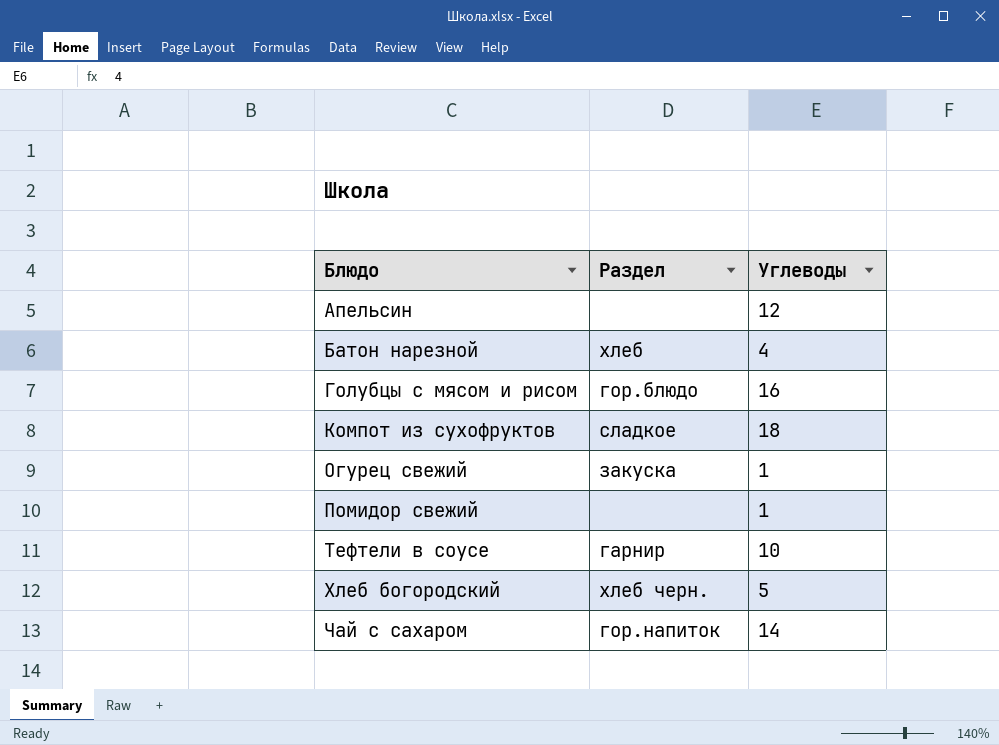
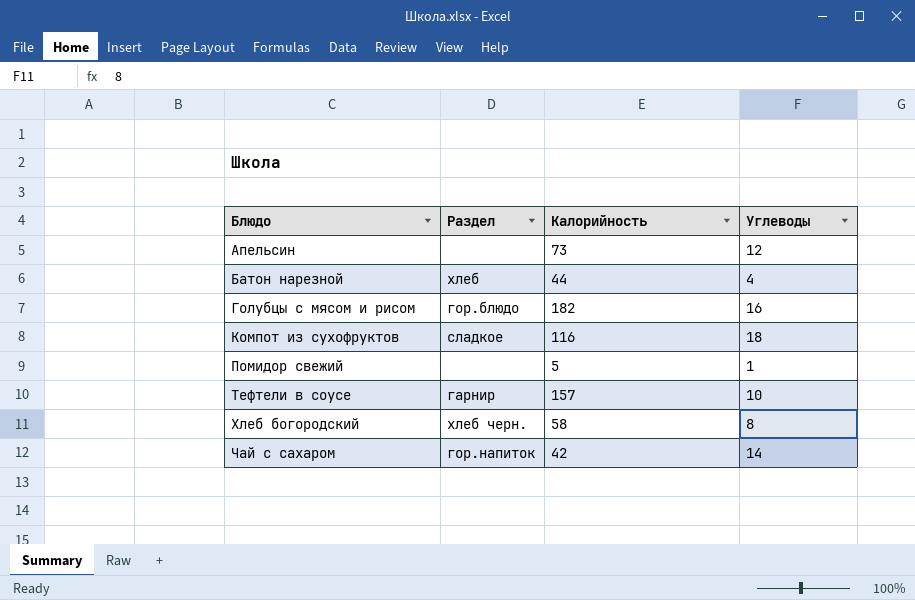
column Калорийность | position: none -> 3
row Огурец свежий: закуска | 1 -> none
Хлеб богородский | Углеводы: 5 -> 8

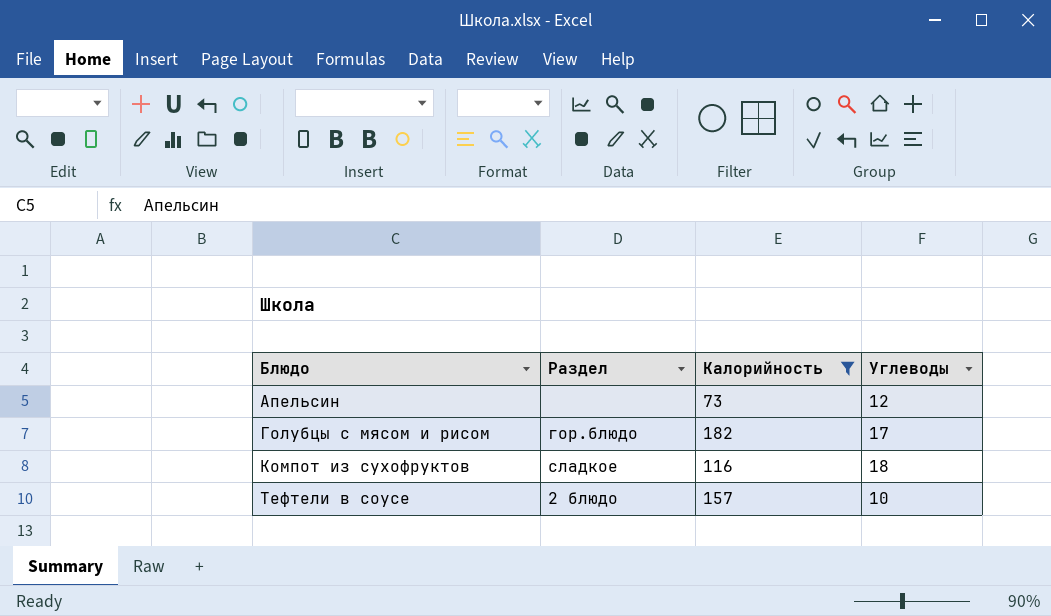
filter: none -> Калорийность >= 73
Голубцы с мясом и рисом | Углеводы: 16 -> 17
Тефтели в соусе | Раздел: гарнир -> 2 блюдо

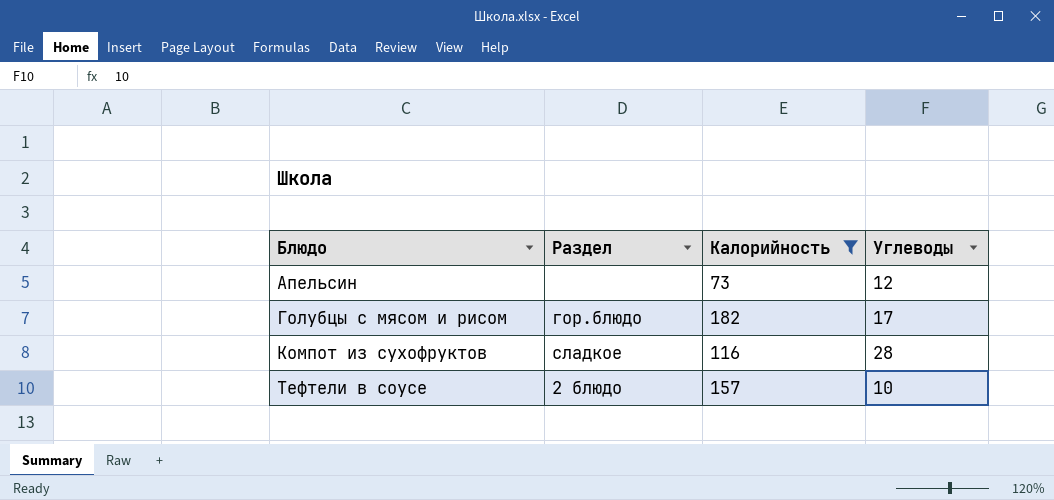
Компот из сухофруктов | Углеводы: 18 -> 28

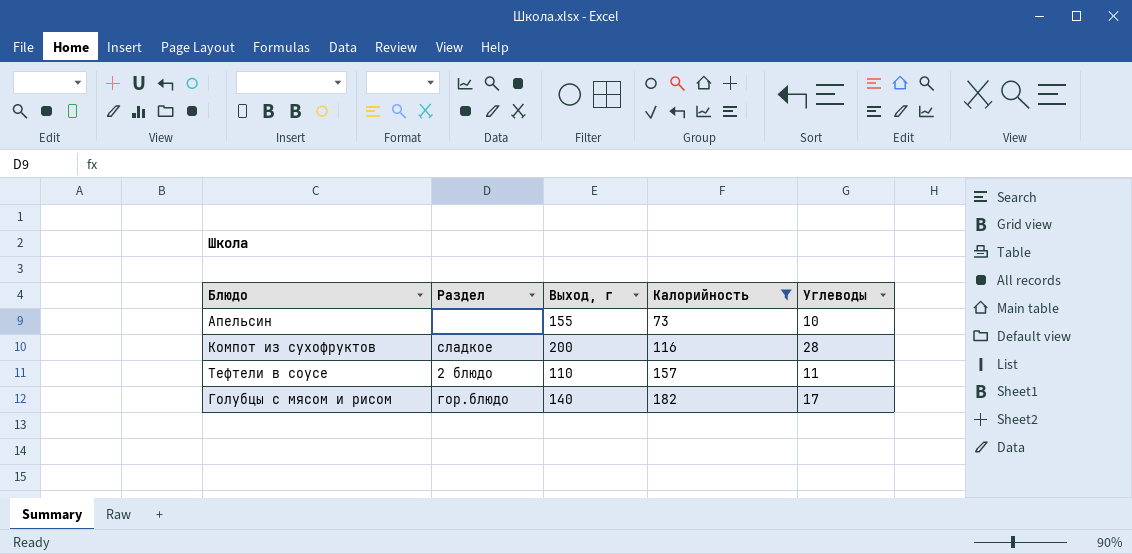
row order: Блюдо ascending -> Калорийность ascending
column Выход, г | position: none -> 3
Апельсин | Углеводы: 12 -> 10
Тефтели в соусе | Углеводы: 10 -> 11

